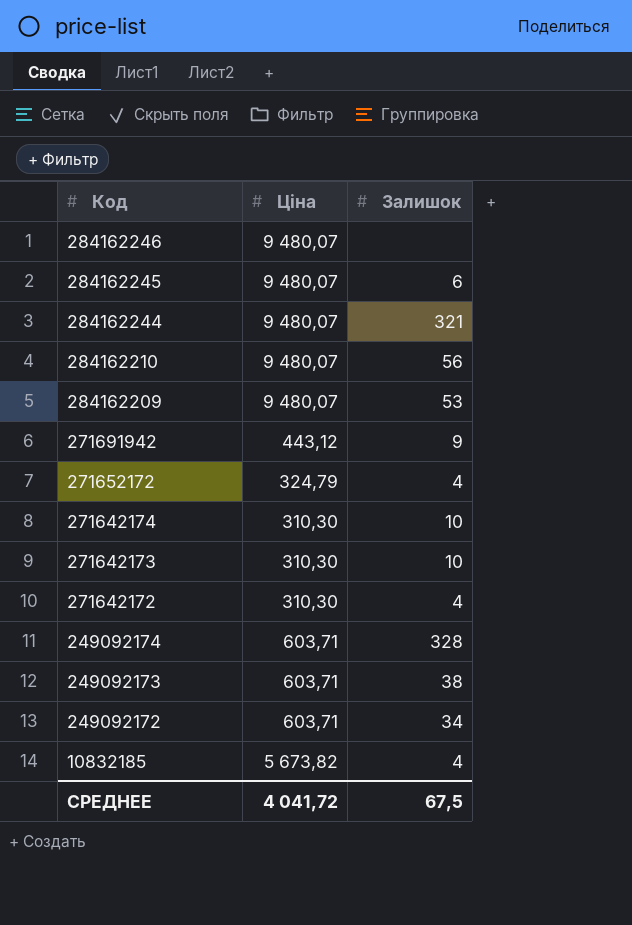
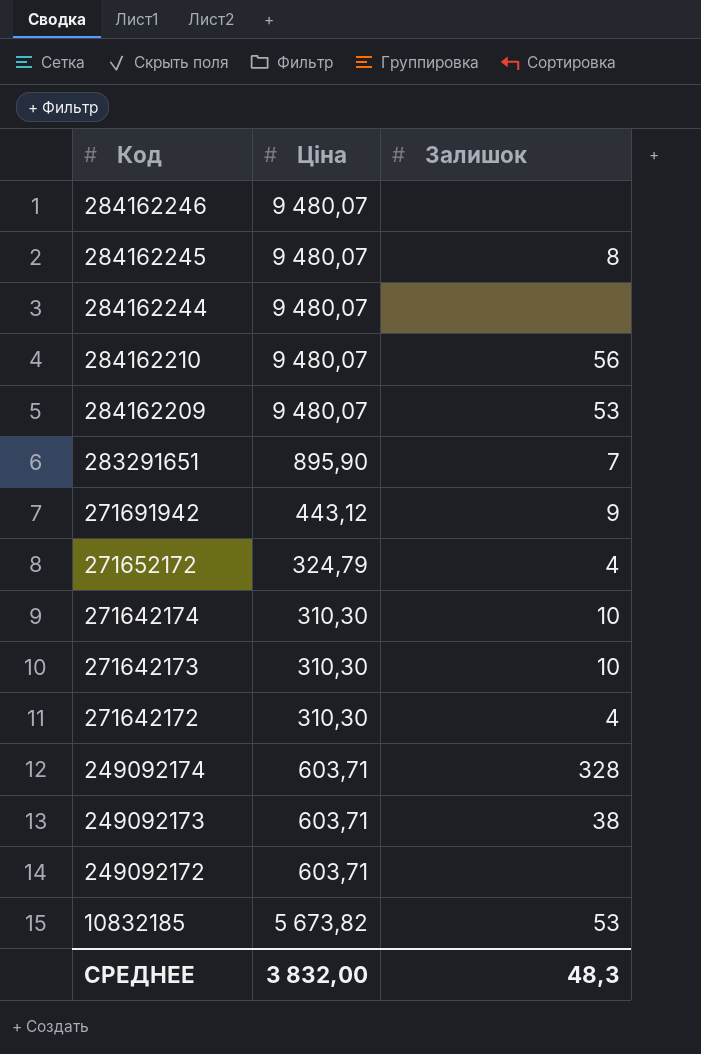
284162245 | Залишок: 6 -> 8
284162244 | Залишок: 321 -> none
row 283291651: none -> 895,90 | 7
249092172 | Залишок: 34 -> none
10832185 | Залишок: 4 -> 53
СРЕДНЕЕ | Ціна: 4 041,72 -> 3 832,00
СРЕДНЕЕ | Залишок: 67,5 -> 48,3

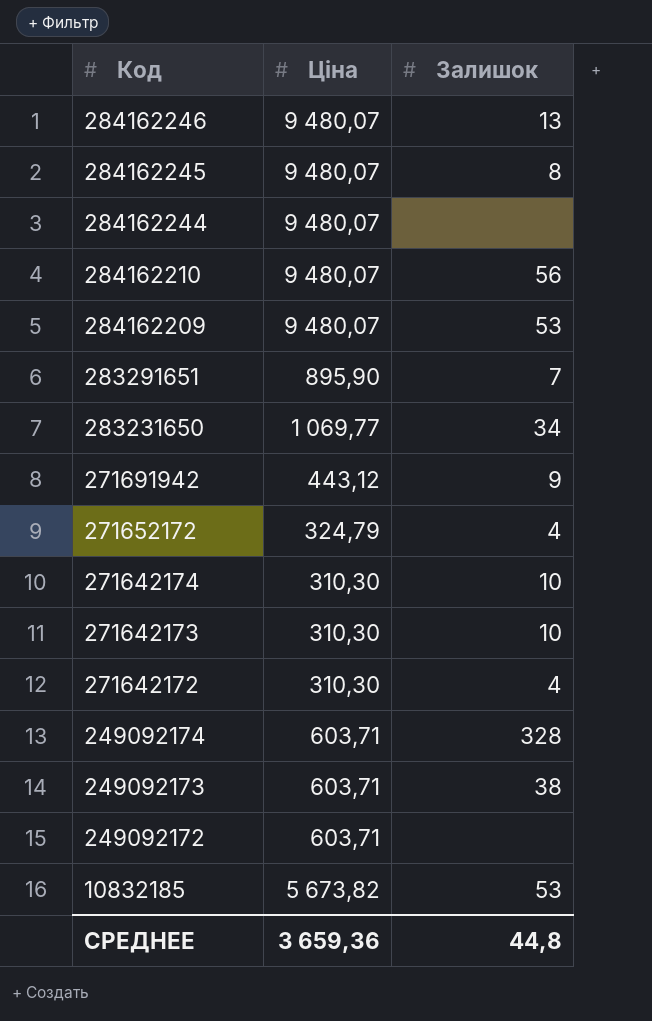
284162246 | Залишок: none -> 13
row 283231650: none -> 1 069,77 | 34
СРЕДНЕЕ | Ціна: 3 832,00 -> 3 659,36
СРЕДНЕЕ | Залишок: 48,3 -> 44,8

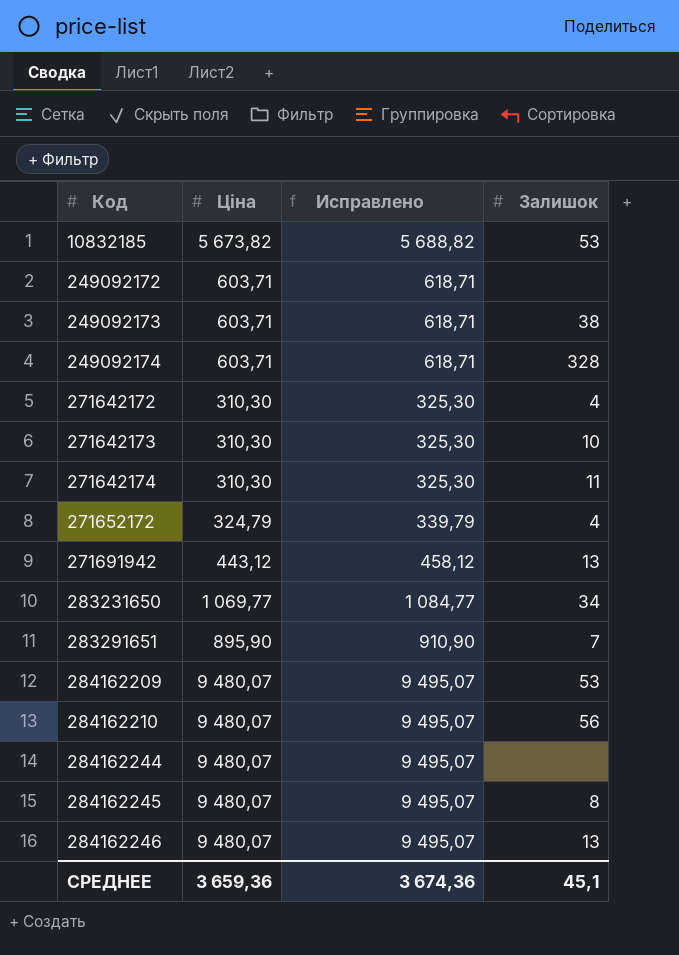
row order: Код descending -> Код ascending
column Исправлено | formula: none -> [Ціна] + 15
271642174 | Залишок: 10 -> 11
271691942 | Залишок: 9 -> 13
СРЕДНЕЕ | Залишок: 44,8 -> 45,1

